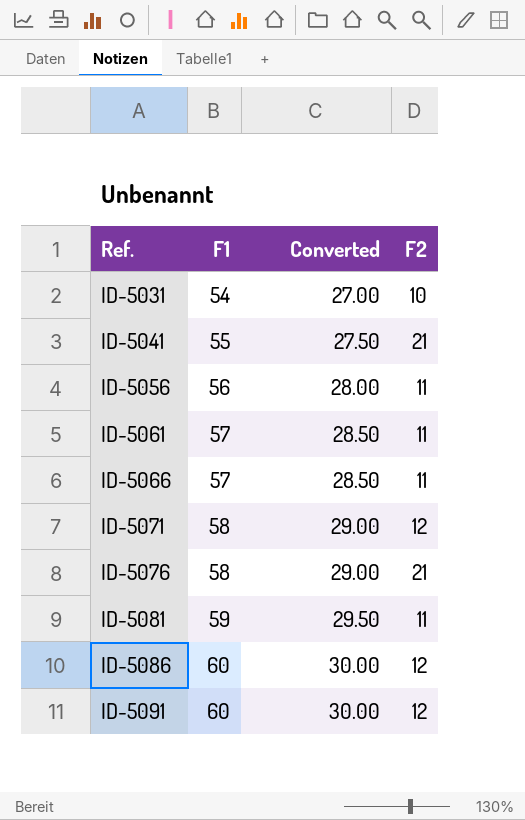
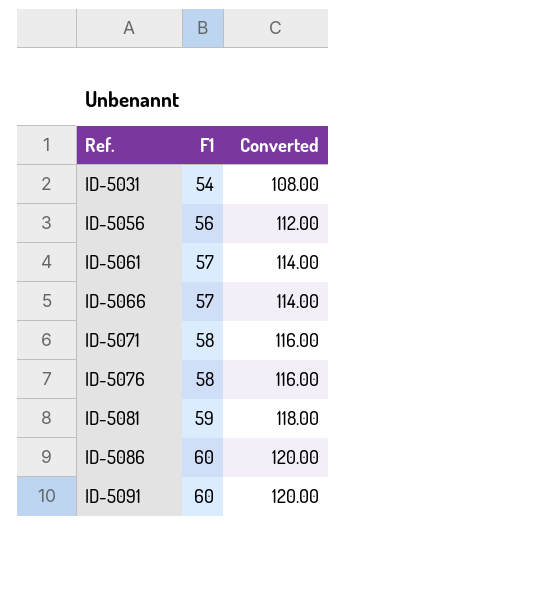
column F2 | position: 4 -> none
column Converted | formula: [F1] * 0.5 -> [F1] * 2
row ID-5041: 55 | 27.50 | 21 -> none

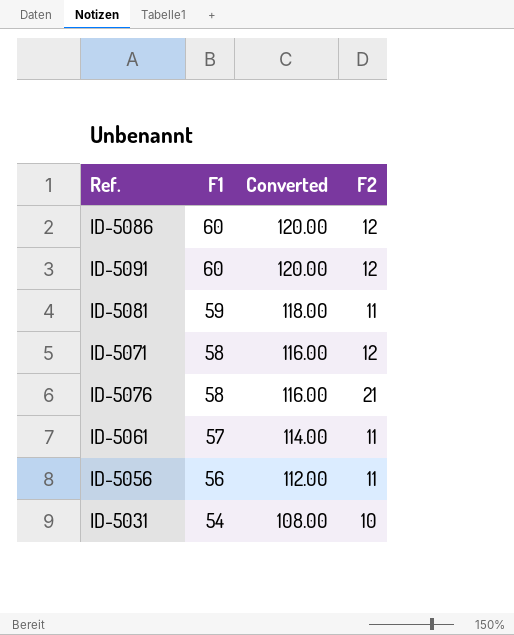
row order: Ref. ascending -> F1 descending
column F2 | position: none -> 4
row ID-5066: 57 | 114.00 -> none

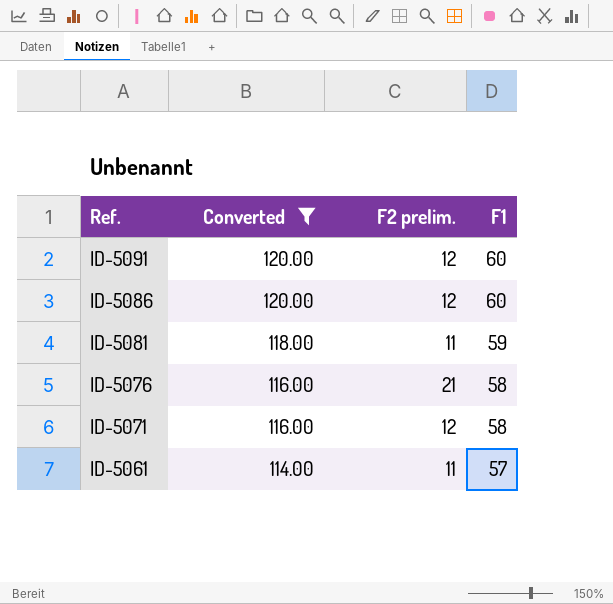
filter: none -> Converted >= 114.00
row order: F1 descending -> Ref. descending
column name: F2 -> F2 prelim.
column F1 | position: 2 -> 4

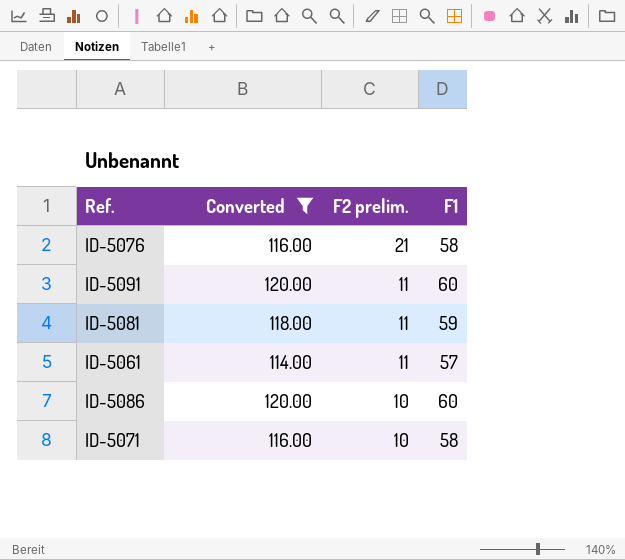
row order: Ref. descending -> F2 prelim. descending
ID-5091 | F2 prelim.: 12 -> 11
ID-5086 | F2 prelim.: 12 -> 10
ID-5071 | F2 prelim.: 12 -> 10

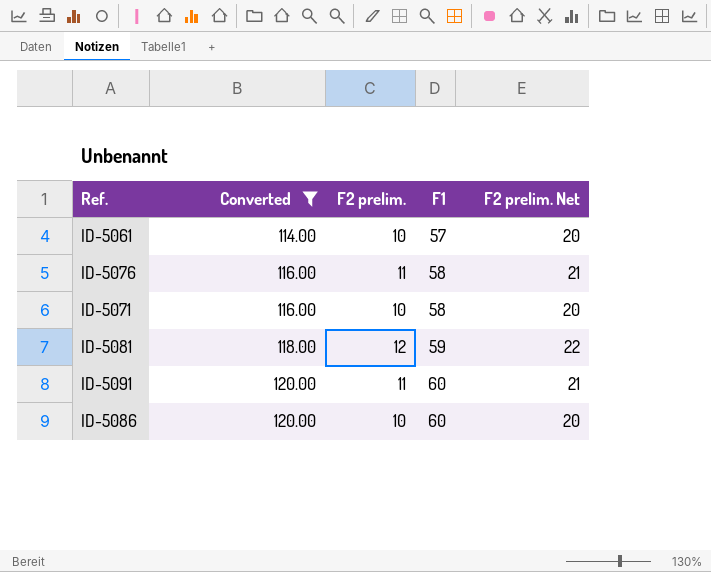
row order: F2 prelim. descending -> Converted ascending
column F2 prelim. Net | formula: none -> [F2 prelim.] + 10
ID-5061 | F2 prelim.: 11 -> 10
ID-5076 | F2 prelim.: 21 -> 11
ID-5081 | F2 prelim.: 11 -> 12

